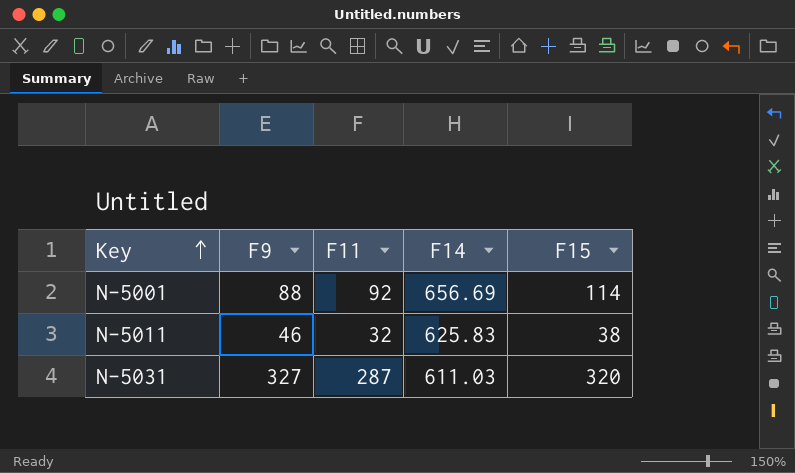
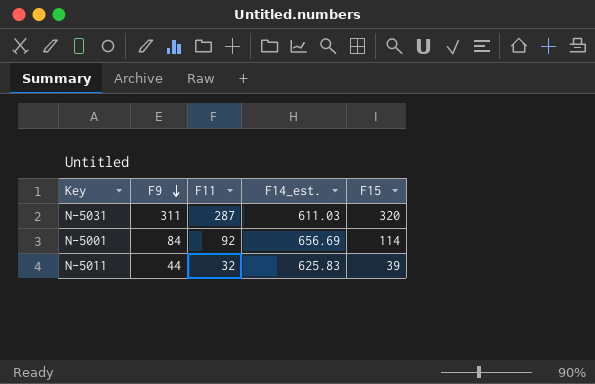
row order: Key ascending -> F9 descending
column name: F14 -> F14_est.
N-5031 | F9: 327 -> 311
N-5001 | F9: 88 -> 84
N-5011 | F9: 46 -> 44
N-5011 | F15: 38 -> 39

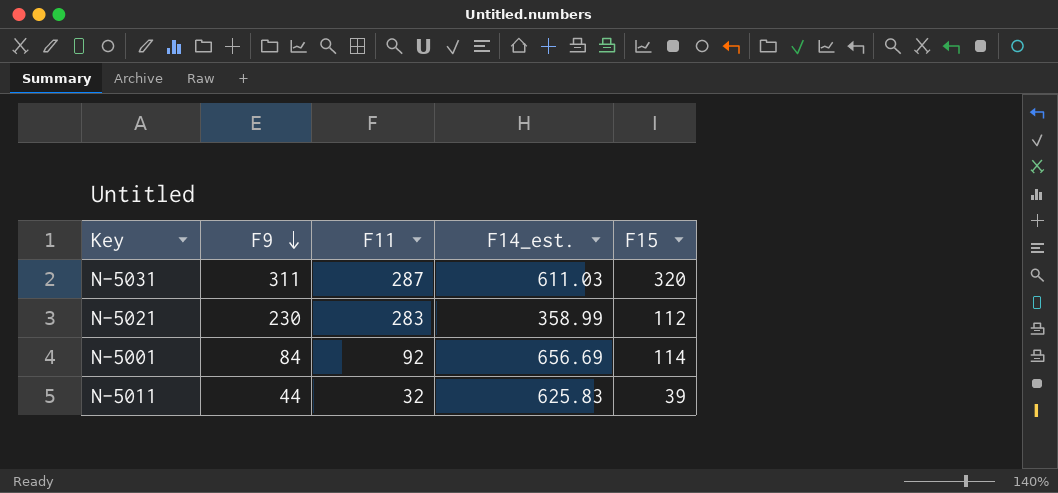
row N-5021: none -> 230 | 283 | 358.99 | 112

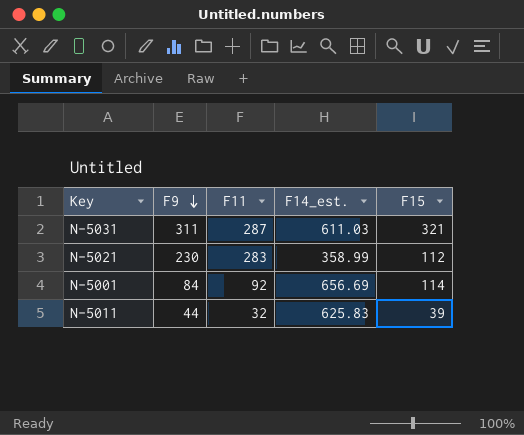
N-5031 | F15: 320 -> 321

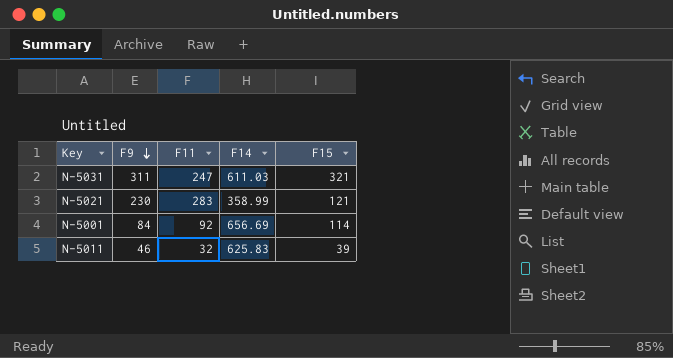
column name: F14_est. -> F14
N-5031 | F11: 287 -> 247
N-5021 | F15: 112 -> 121
N-5011 | F9: 44 -> 46

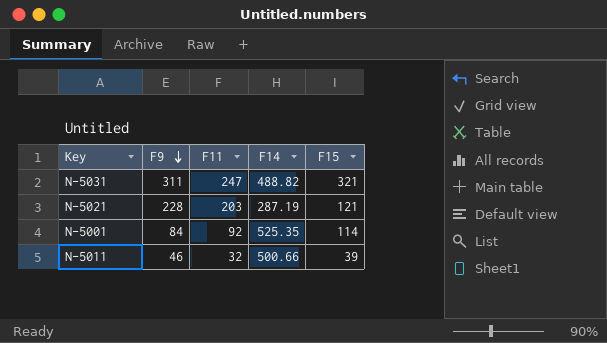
N-5031 | F14: 611.03 -> 488.82
N-5021 | F9: 230 -> 228
N-5021 | F11: 283 -> 203
N-5021 | F14: 358.99 -> 287.19
N-5001 | F14: 656.69 -> 525.35
N-5011 | F14: 625.83 -> 500.66

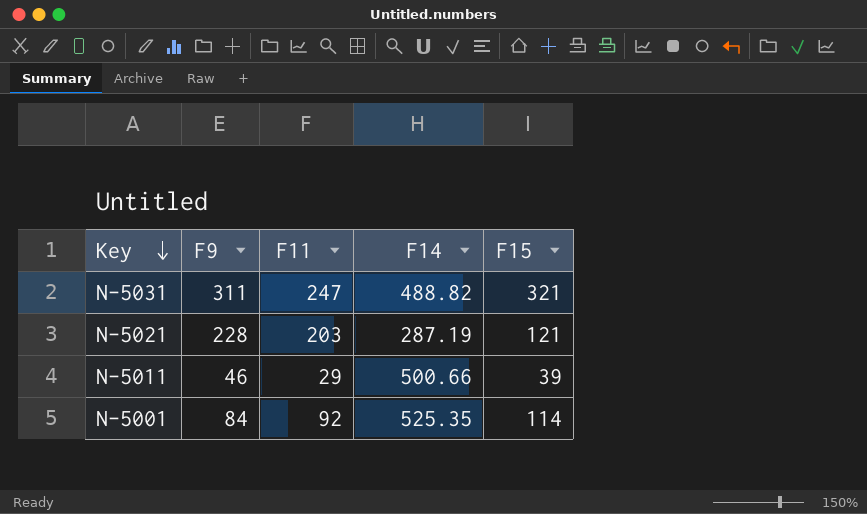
row order: F9 descending -> Key descending
N-5011 | F11: 32 -> 29

